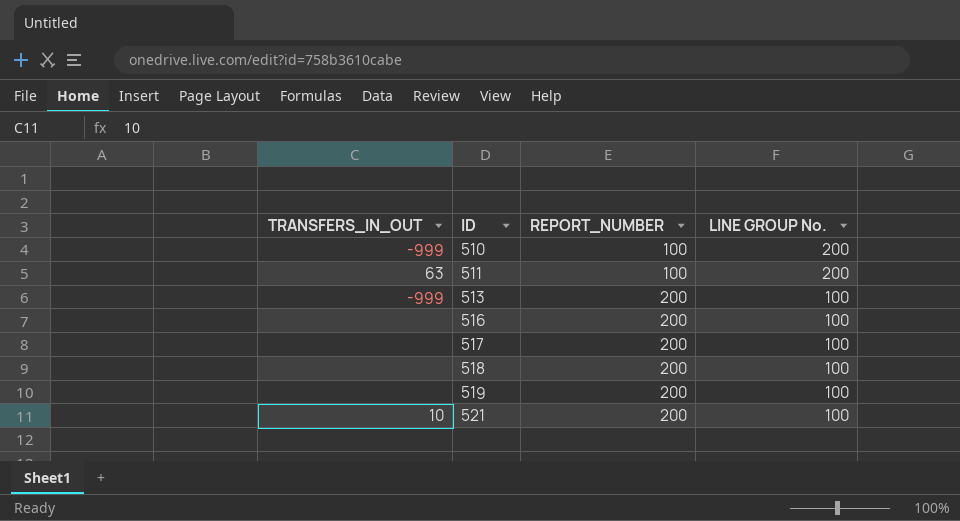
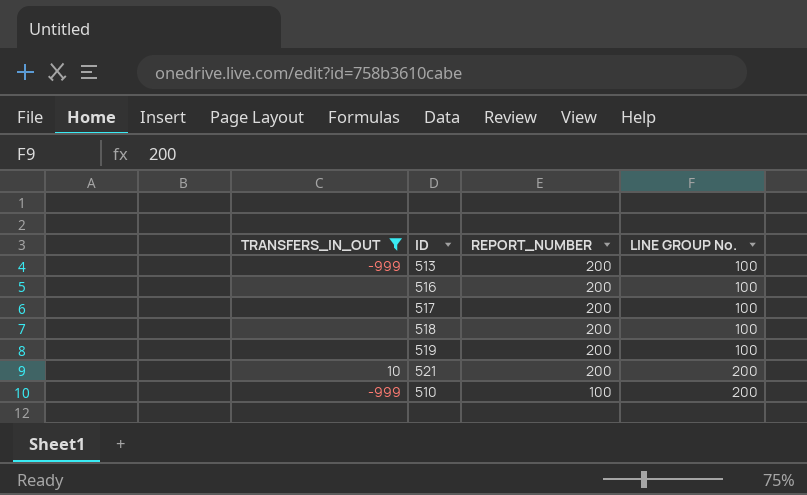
filter: none -> TRANSFERS_IN_OUT != 63
row order: ID ascending -> REPORT_NUMBER descending
521 | LINE GROUP No.: 100 -> 200

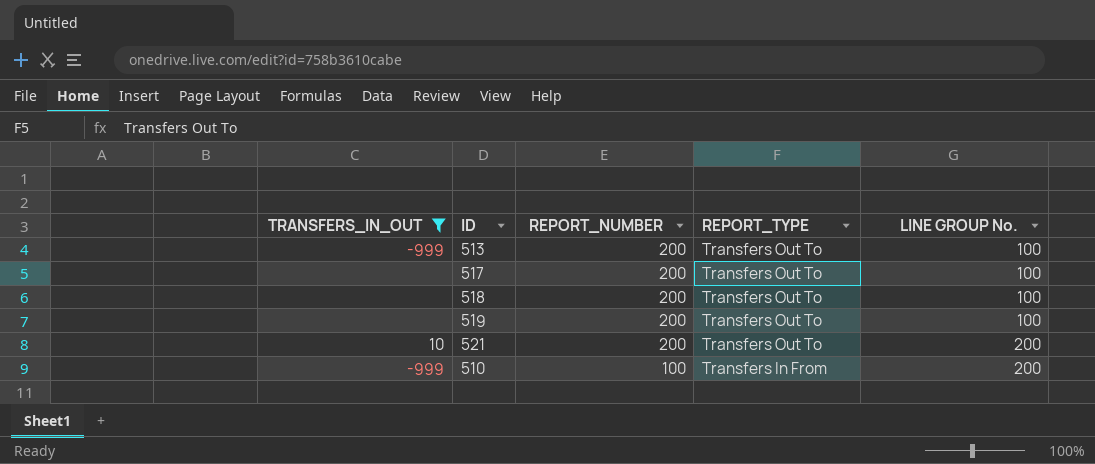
column REPORT_TYPE | position: none -> 4
row 516: none | 200 | 100 -> none

